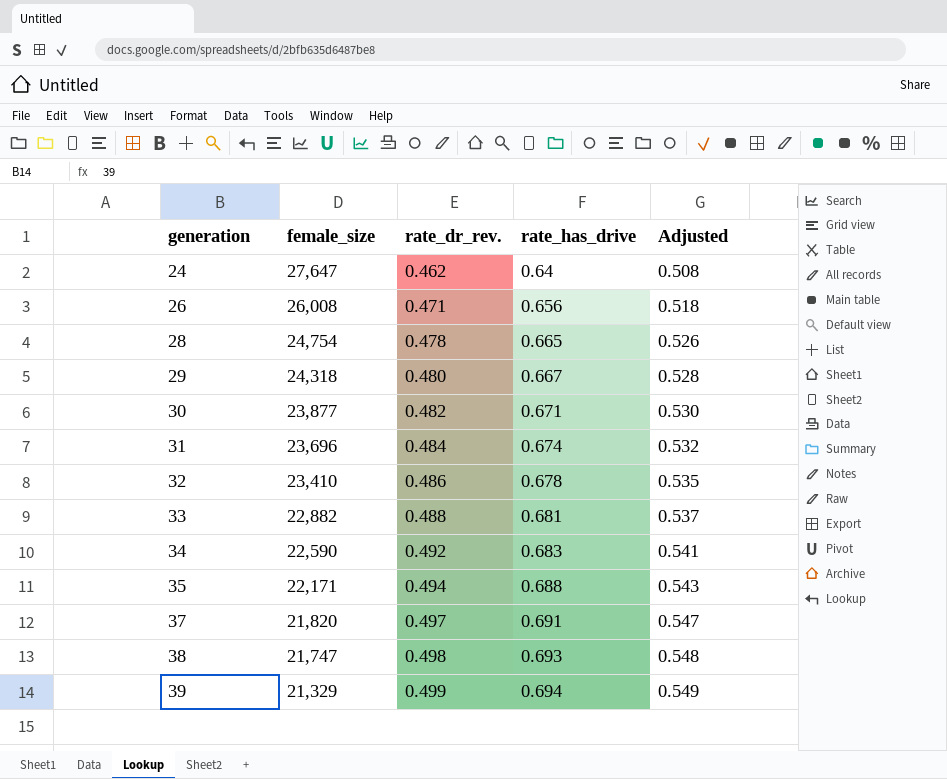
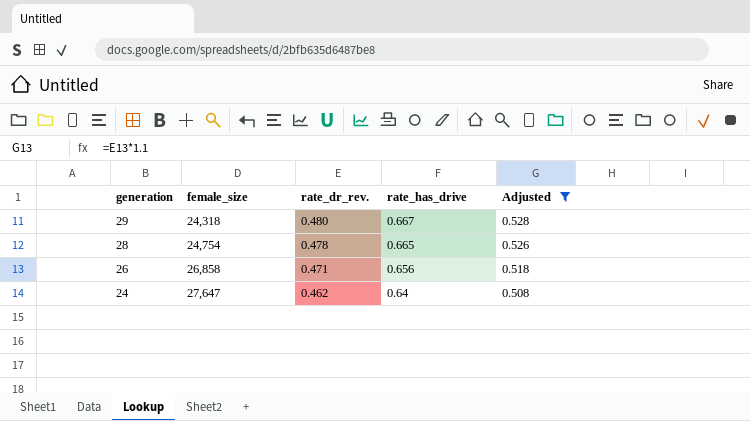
filter: none -> Adjusted <= 0.528
row order: generation ascending -> generation descending
26 | female_size: 26,008 -> 26,858

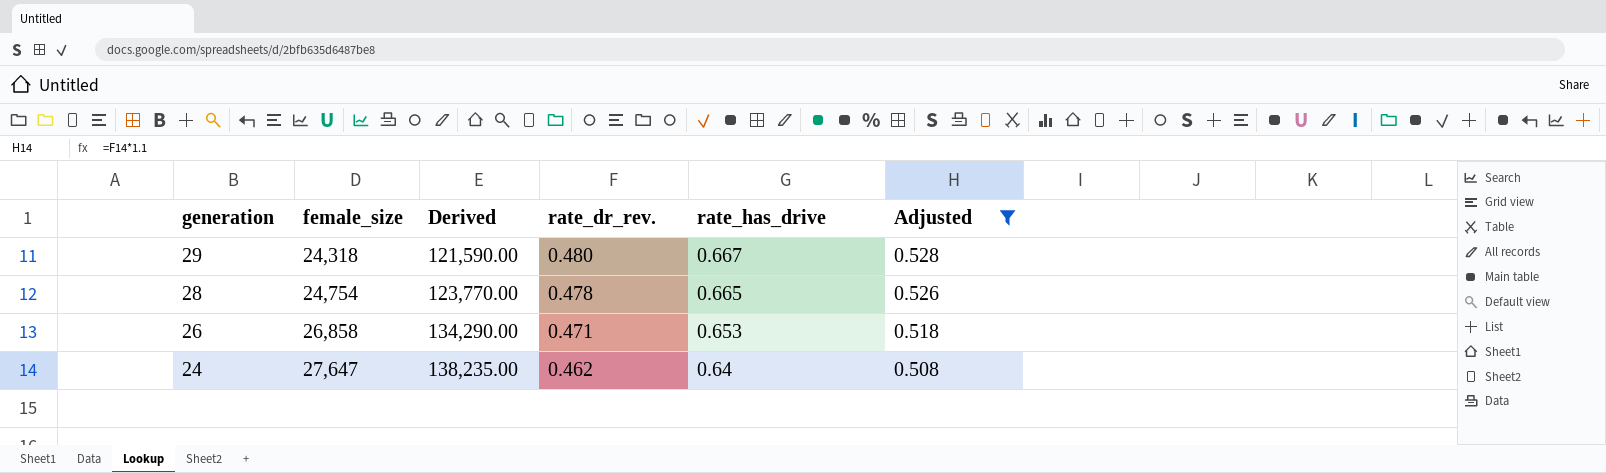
column Derived | formula: none -> [female_size] * 5
26 | rate_has_drive: 0.656 -> 0.653

